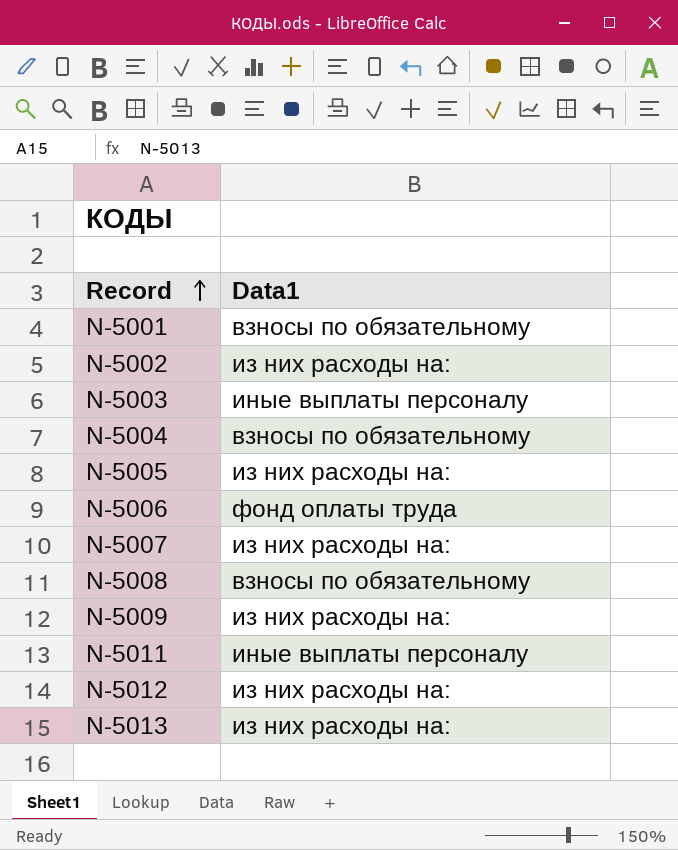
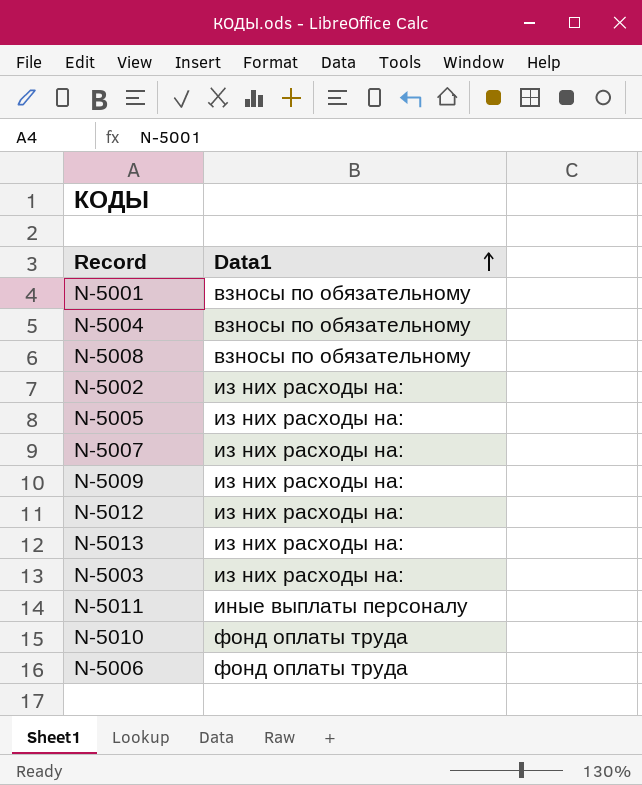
row order: Record ascending -> Data1 ascending
N-5003 | Data1: иные выплаты персоналу -> из них расходы на:
row N-5010: none -> фонд оплаты труда

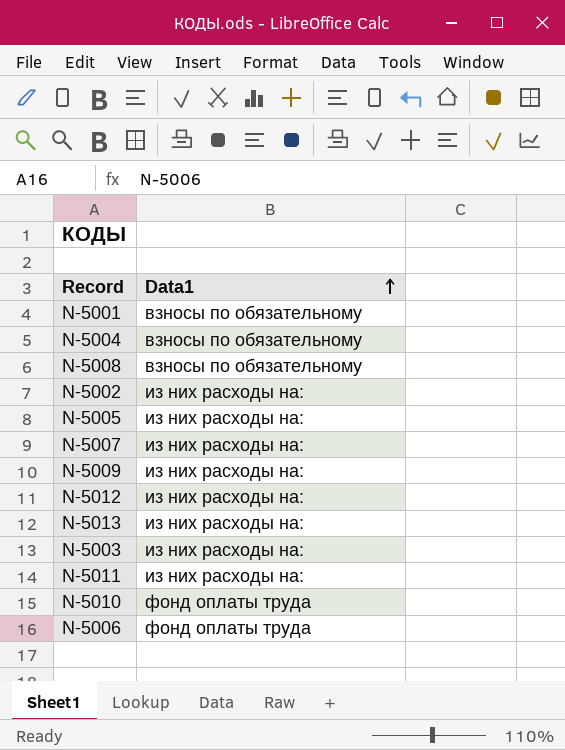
N-5011 | Data1: иные выплаты персоналу -> из них расходы на:

